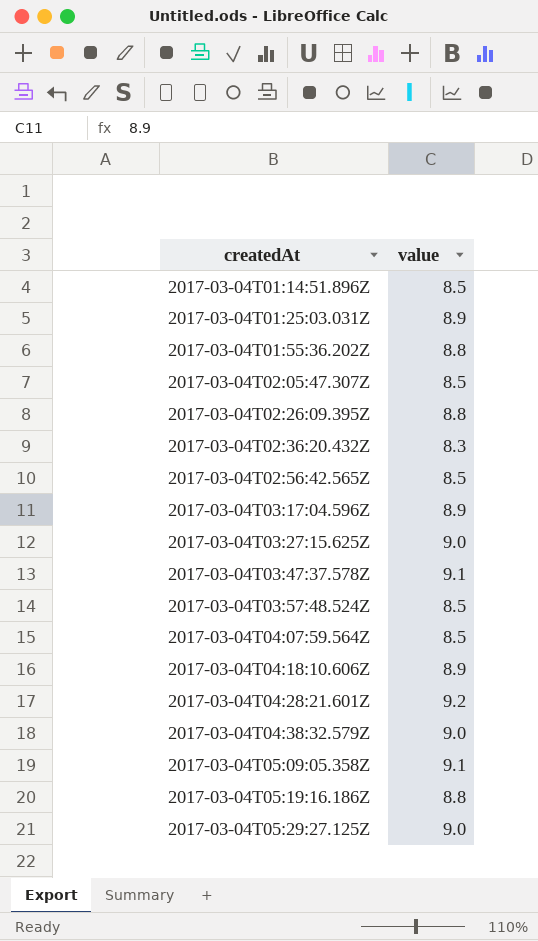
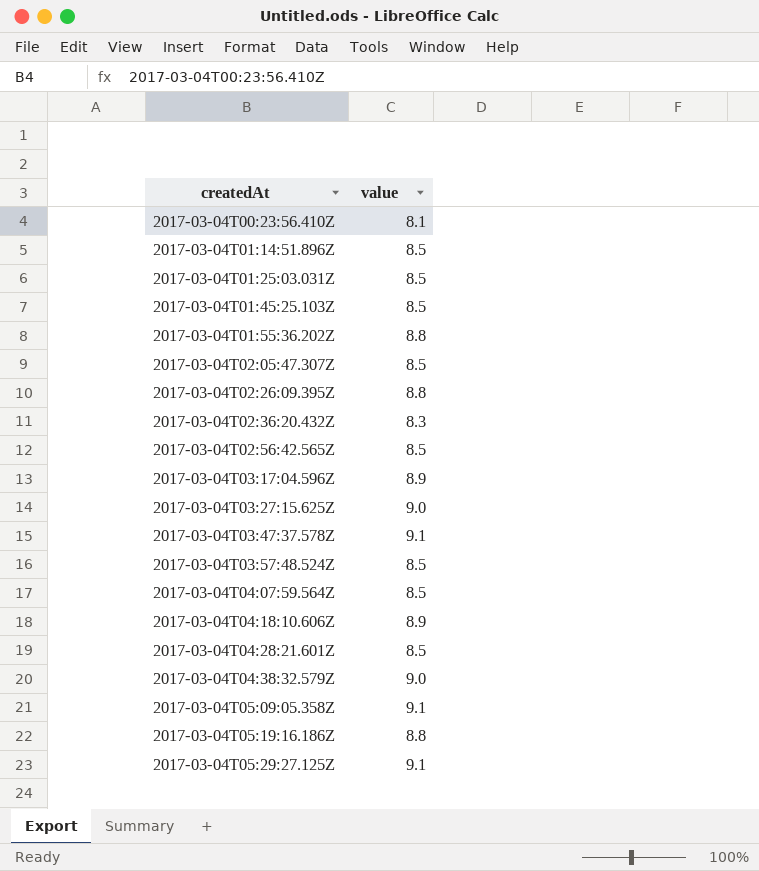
row 2017-03-04T00:23:56.410Z: none -> 8.1
2017-03-04T01:25:03.031Z | value: 8.9 -> 8.5
row 2017-03-04T01:45:25.103Z: none -> 8.5
2017-03-04T04:28:21.601Z | value: 9.2 -> 8.5
2017-03-04T05:29:27.125Z | value: 9.0 -> 9.1

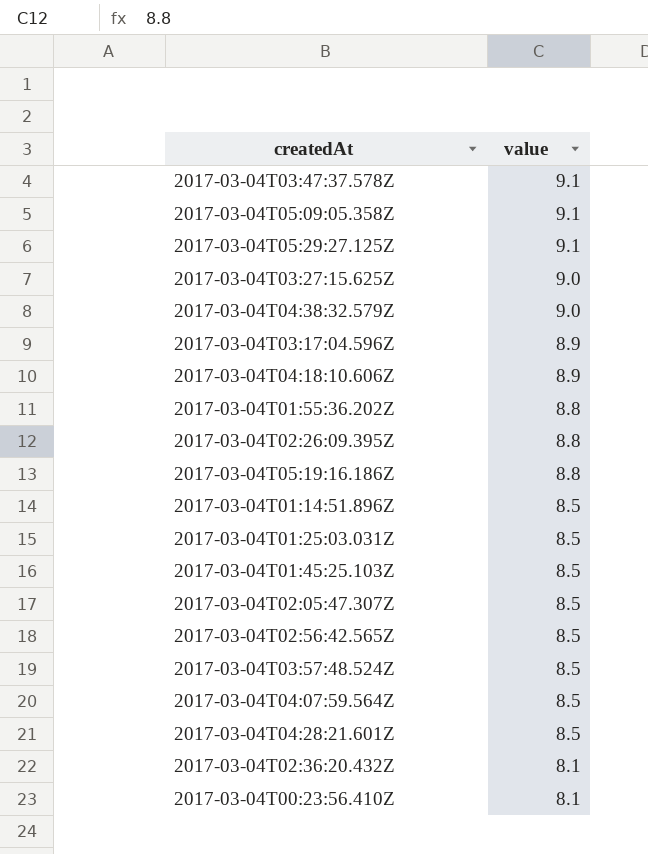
row order: createdAt ascending -> value descending
2017-03-04T02:36:20.432Z | value: 8.3 -> 8.1

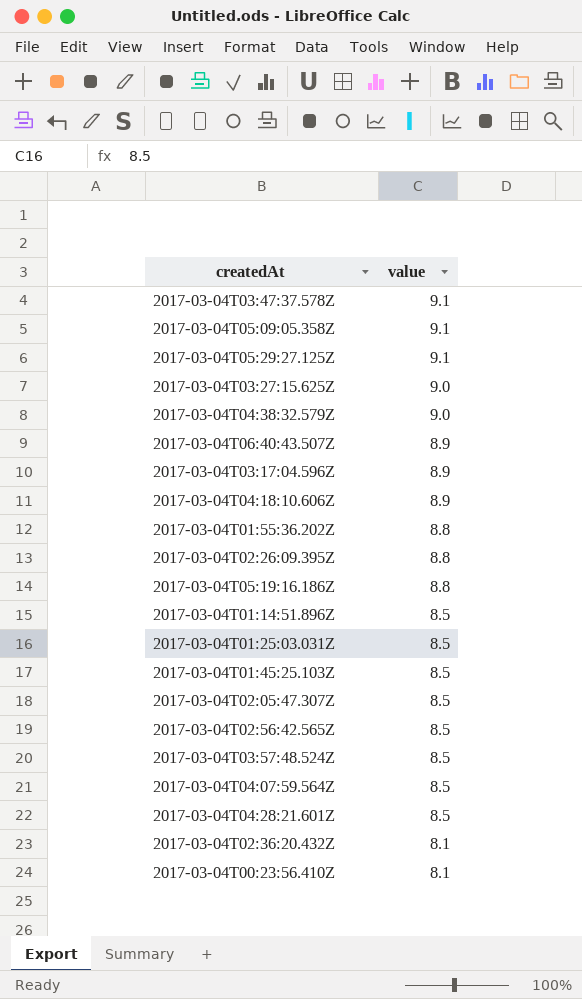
row 2017-03-04T06:40:43.507Z: none -> 8.9

